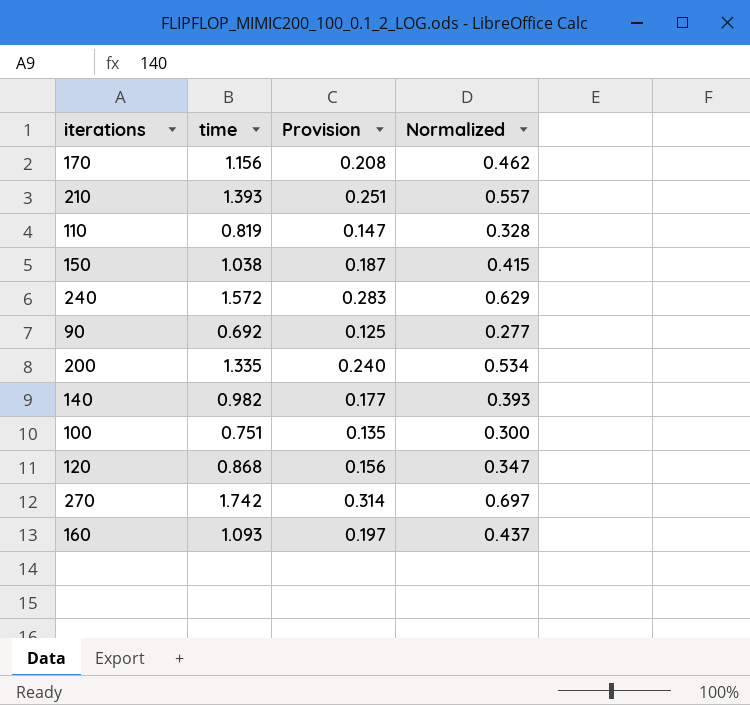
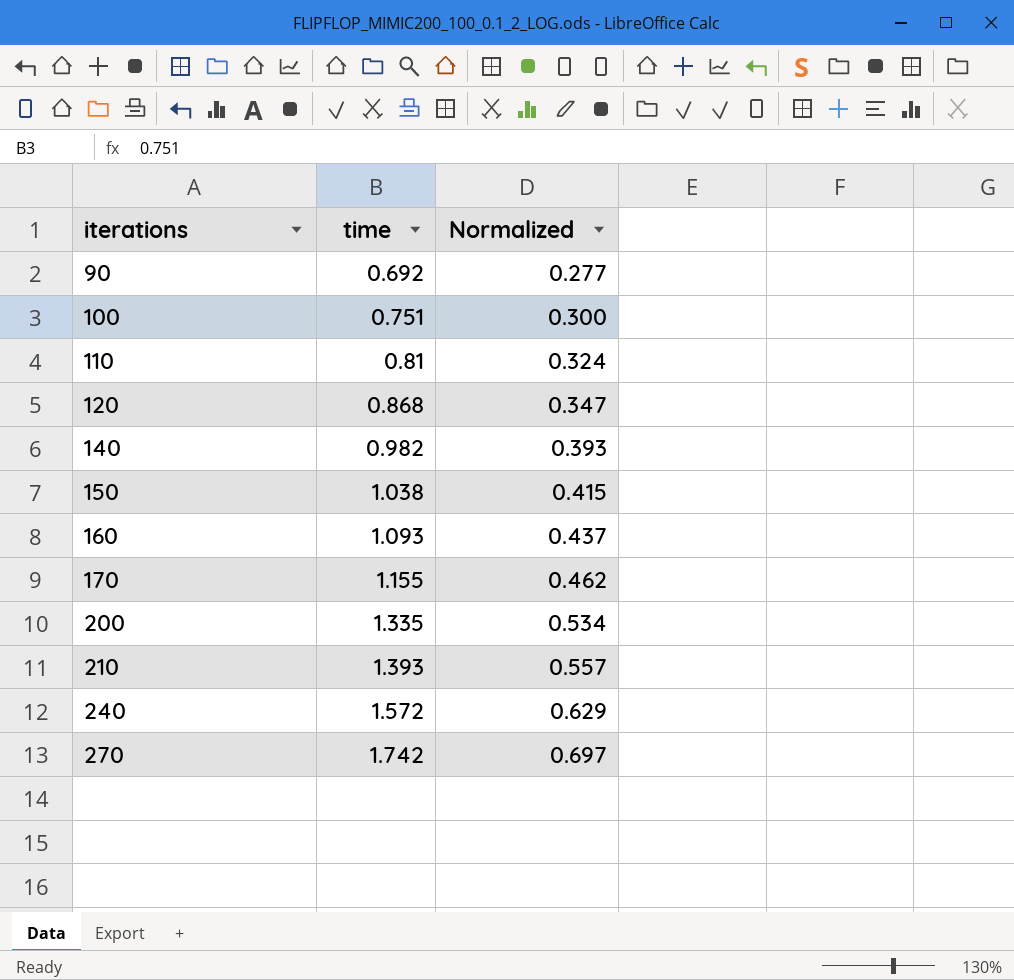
row order: none -> iterations ascending
column Provision | formula: [time] * 0.18 -> none
110 | time: 0.819 -> 0.81
110 | Normalized: 0.328 -> 0.324
170 | time: 1.156 -> 1.155

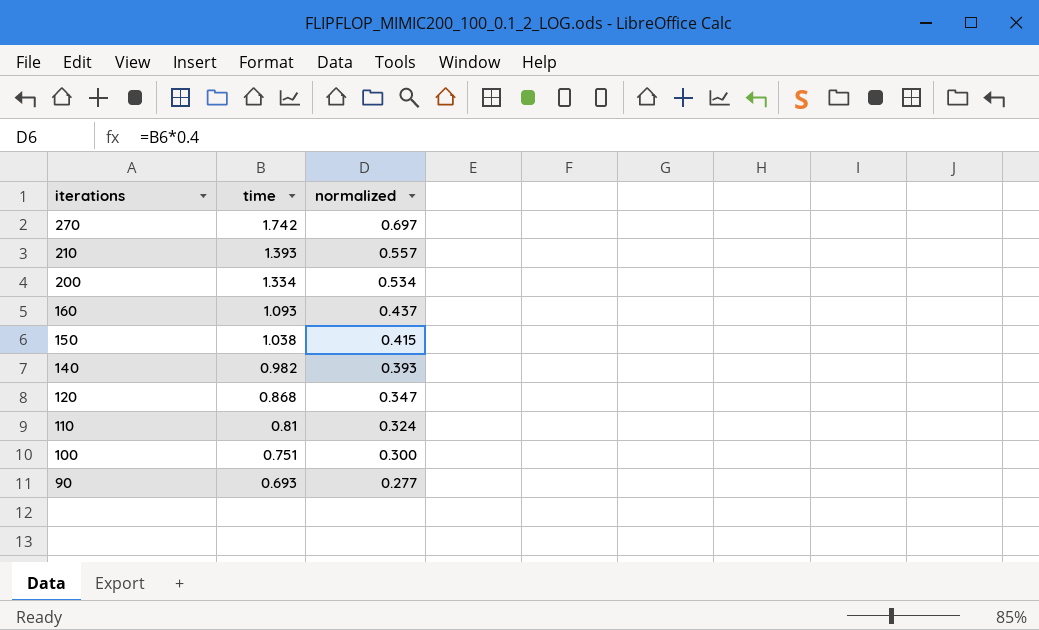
row order: iterations ascending -> iterations descending
column name: Normalized -> normalized
row 170: 1.155 | 0.462 -> none
row 240: 1.572 | 0.629 -> none
200 | time: 1.335 -> 1.334
90 | time: 0.692 -> 0.693

